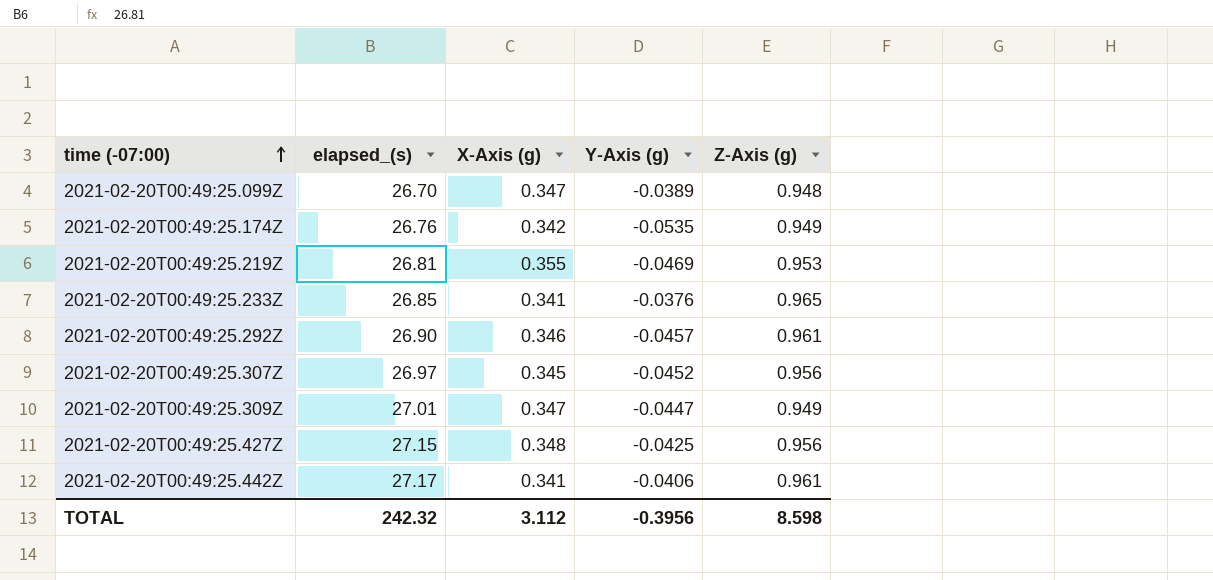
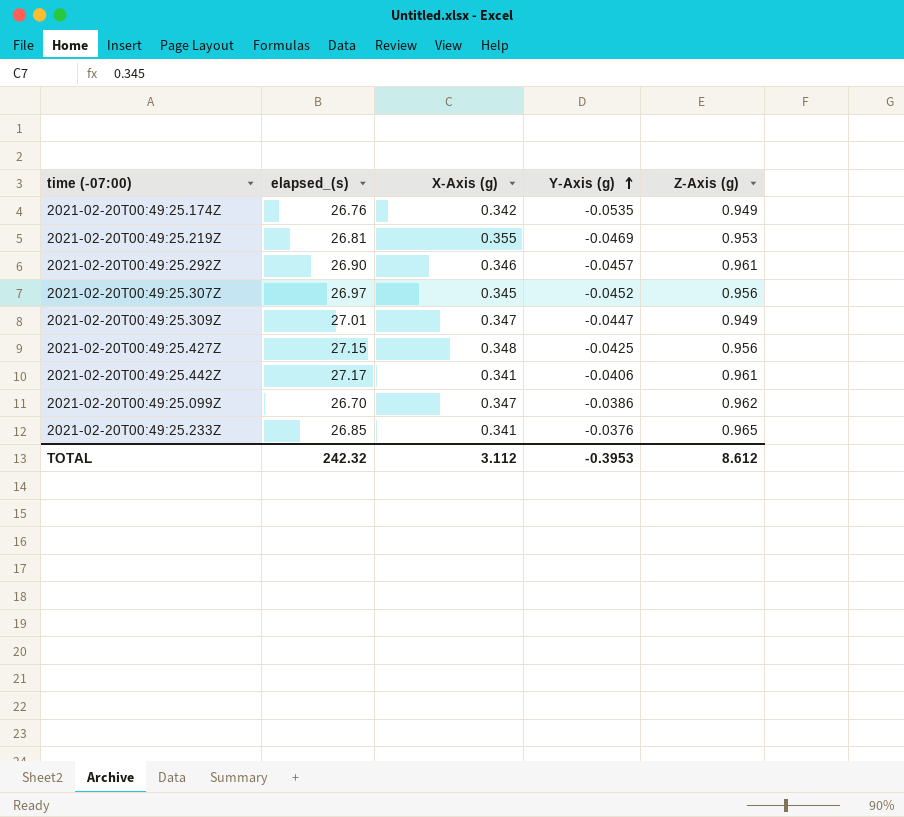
row order: time (-07:00) ascending -> Y-Axis (g) ascending
2021-02-20T00:49:25.099Z | Y-Axis (g): -0.0389 -> -0.0386
2021-02-20T00:49:25.099Z | Z-Axis (g): 0.948 -> 0.962
TOTAL | Y-Axis (g): -0.3956 -> -0.3953
TOTAL | Z-Axis (g): 8.598 -> 8.612

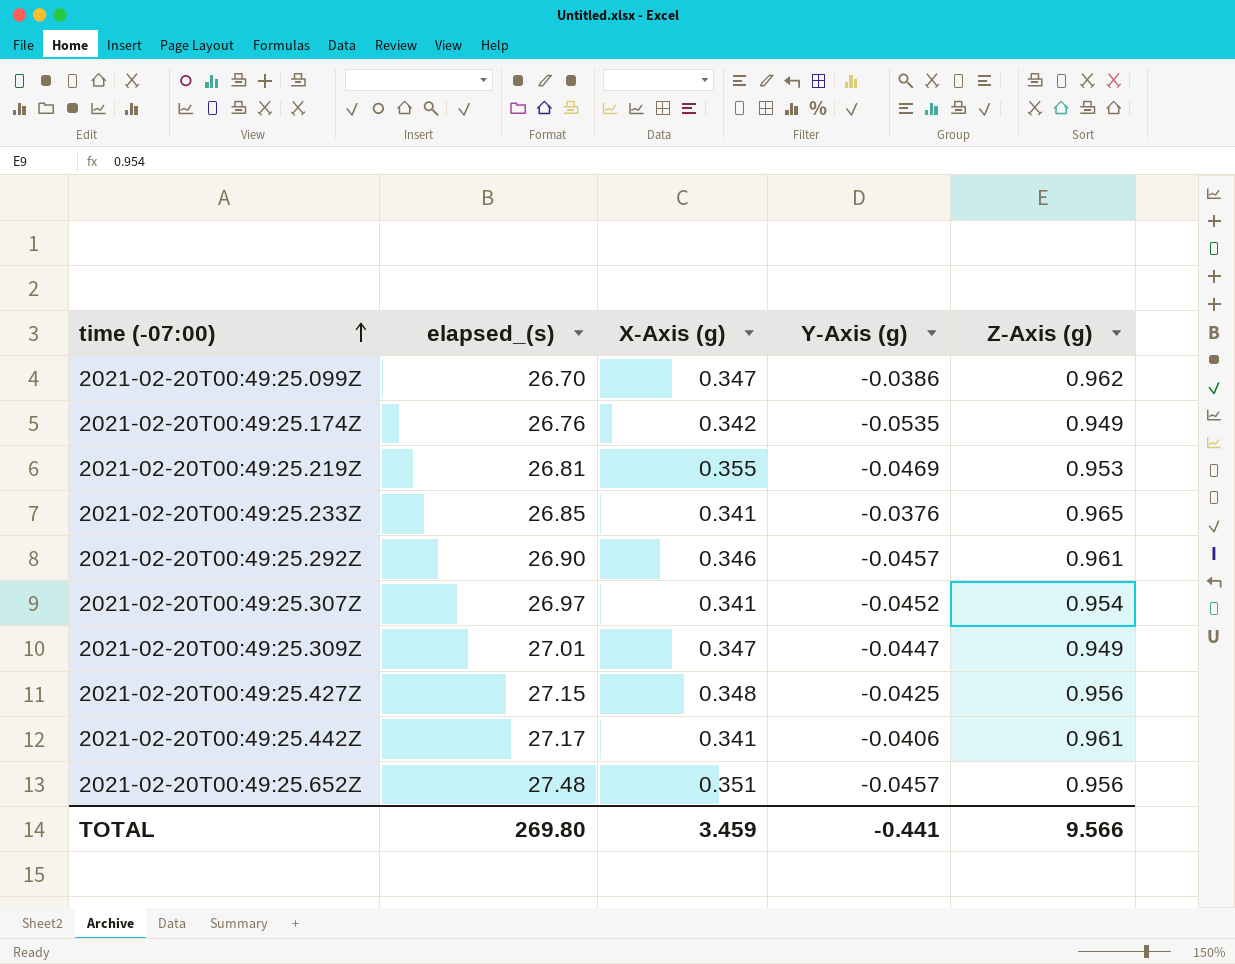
row order: Y-Axis (g) ascending -> time (-07:00) ascending
2021-02-20T00:49:25.307Z | X-Axis (g): 0.345 -> 0.341
2021-02-20T00:49:25.307Z | Z-Axis (g): 0.956 -> 0.954
row 2021-02-20T00:49:25.652Z: none -> 27.48 | 0.351 | -0.0457 | 0.956
TOTAL | elapsed_(s): 242.32 -> 269.80
TOTAL | X-Axis (g): 3.112 -> 3.459
TOTAL | Y-Axis (g): -0.3953 -> -0.441
TOTAL | Z-Axis (g): 8.612 -> 9.566

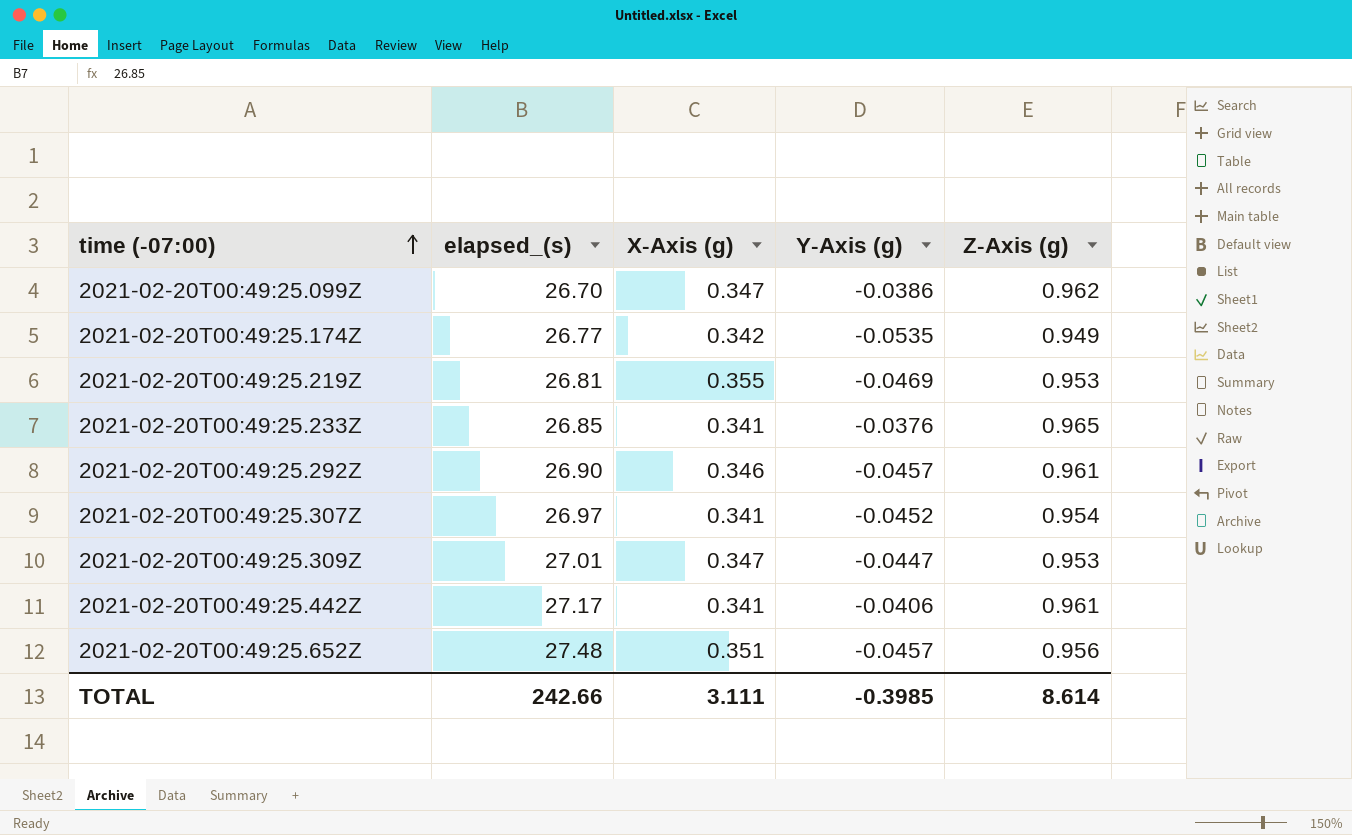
row 2021-02-20T00:49:25.427Z: 27.15 | 0.348 | -0.0425 | 0.956 -> none
2021-02-20T00:49:25.174Z | elapsed_(s): 26.76 -> 26.77
2021-02-20T00:49:25.309Z | Z-Axis (g): 0.949 -> 0.953
TOTAL | elapsed_(s): 269.80 -> 242.66
TOTAL | X-Axis (g): 3.459 -> 3.111
TOTAL | Y-Axis (g): -0.441 -> -0.3985
TOTAL | Z-Axis (g): 9.566 -> 8.614

